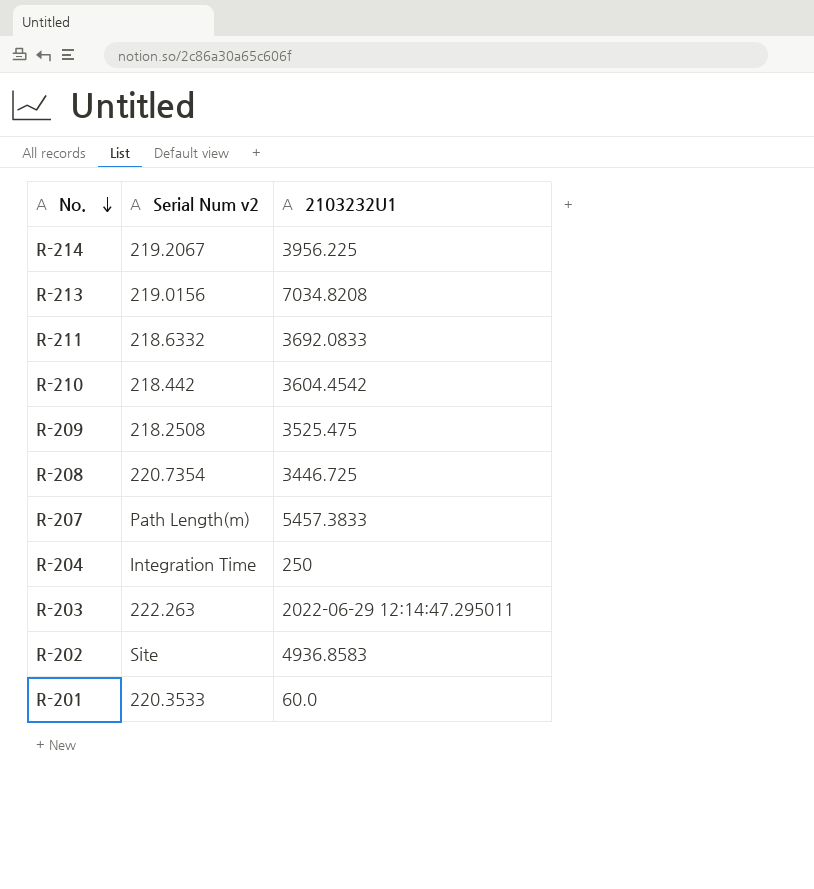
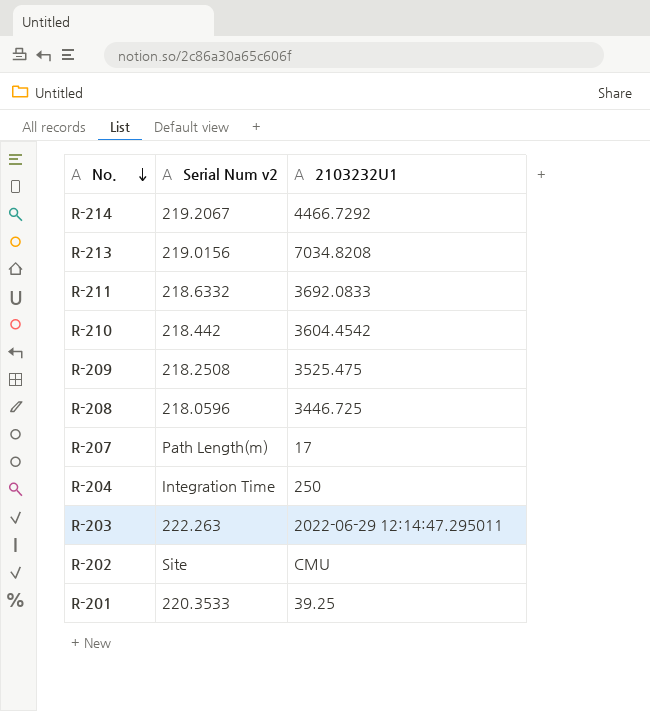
R-214 | 2103232U1: 3956.225 -> 4466.7292
R-208 | Serial Num v2: 220.7354 -> 218.0596
R-207 | 2103232U1: 5457.3833 -> 17
R-202 | 2103232U1: 4936.8583 -> CMU
R-201 | 2103232U1: 60.0 -> 39.25

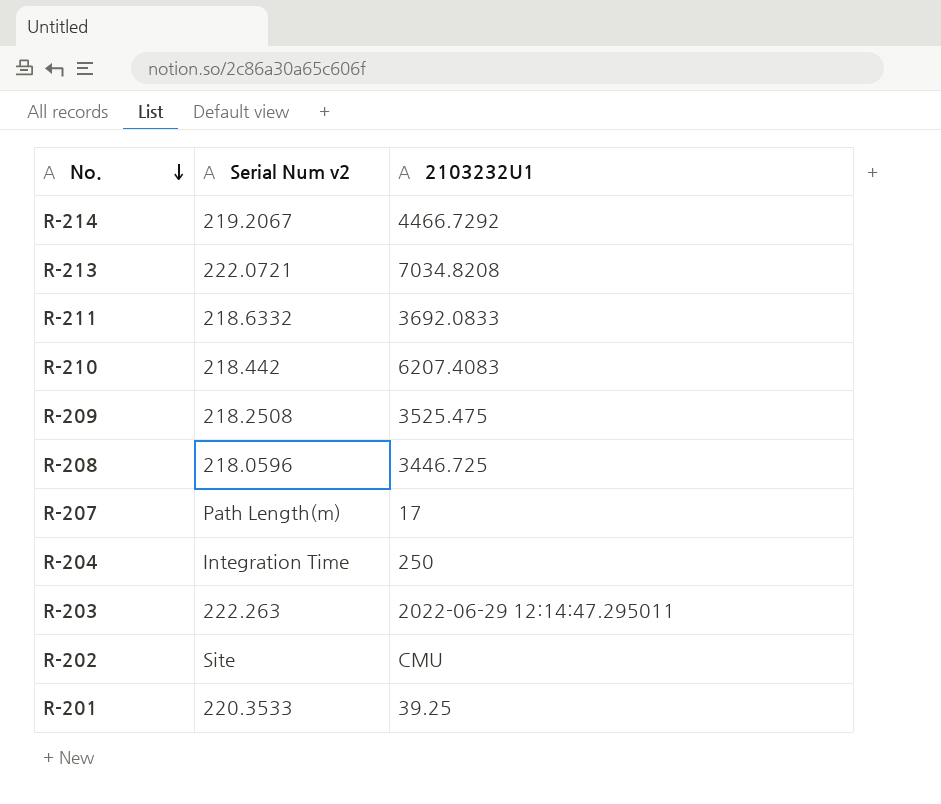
R-213 | Serial Num v2: 219.0156 -> 222.0721
R-210 | 2103232U1: 3604.4542 -> 6207.4083

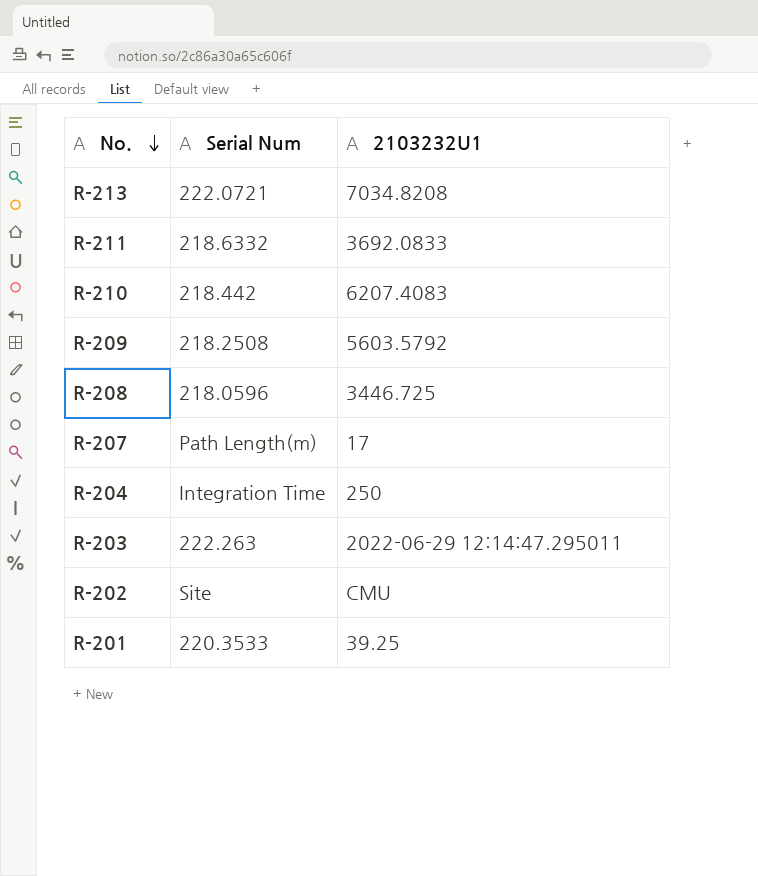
column name: Serial Num v2 -> Serial Num
row R-214: 219.2067 | 4466.7292 -> none
R-209 | 2103232U1: 3525.475 -> 5603.5792

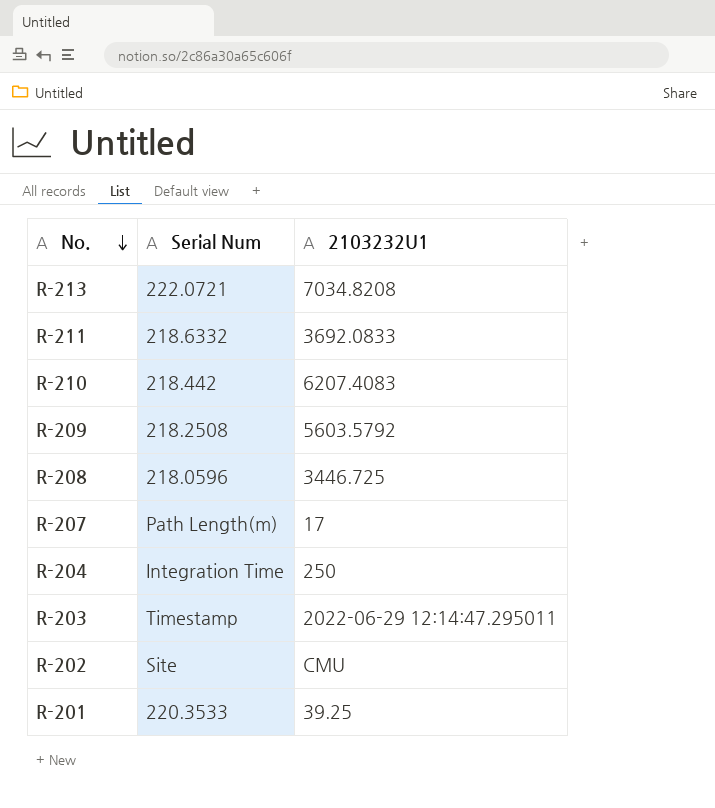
R-203 | Serial Num: 222.263 -> Timestamp

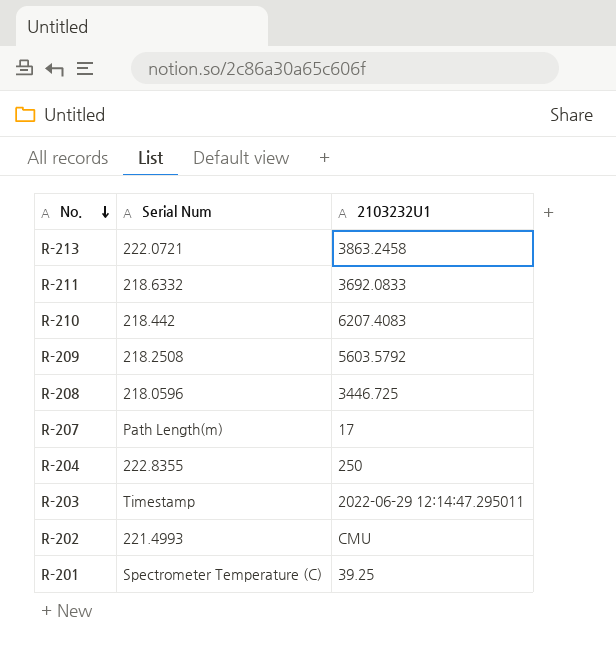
R-213 | 2103232U1: 7034.8208 -> 3863.2458
R-204 | Serial Num: Integration Time -> 222.8355
R-202 | Serial Num: Site -> 221.4993
R-201 | Serial Num: 220.3533 -> Spectrometer Temperature (C)

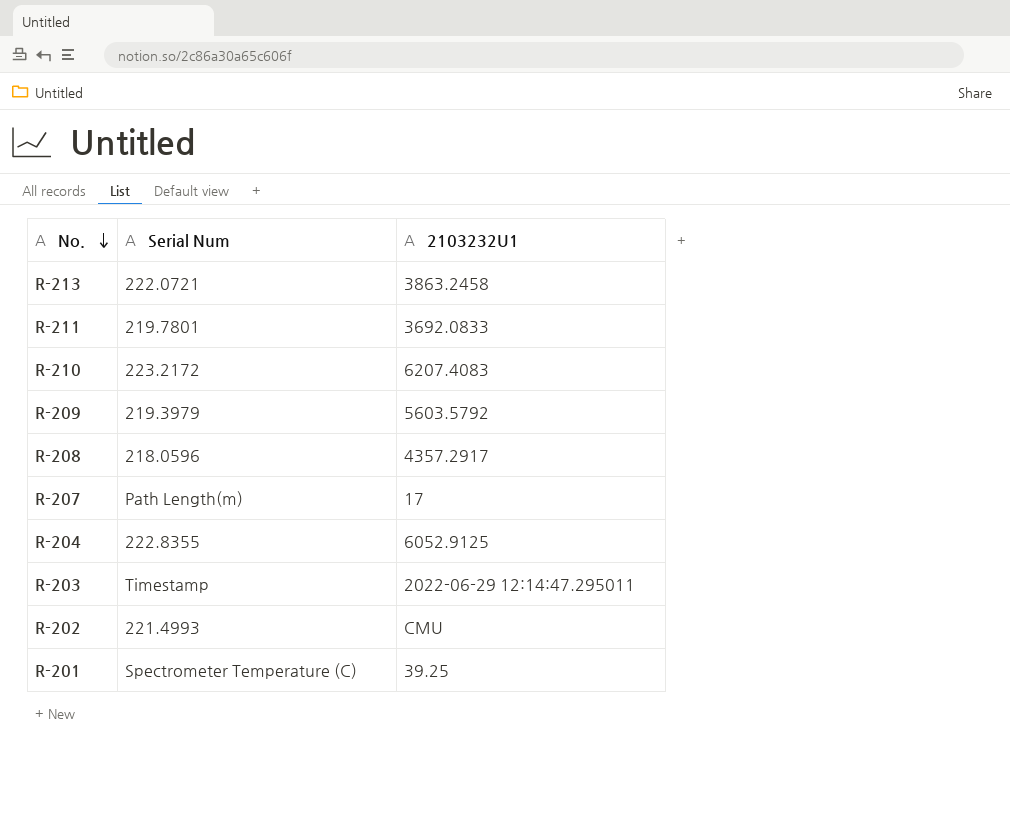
R-211 | Serial Num: 218.6332 -> 219.7801
R-210 | Serial Num: 218.442 -> 223.2172
R-209 | Serial Num: 218.2508 -> 219.3979
R-208 | 2103232U1: 3446.725 -> 4357.2917
R-204 | 2103232U1: 250 -> 6052.9125

